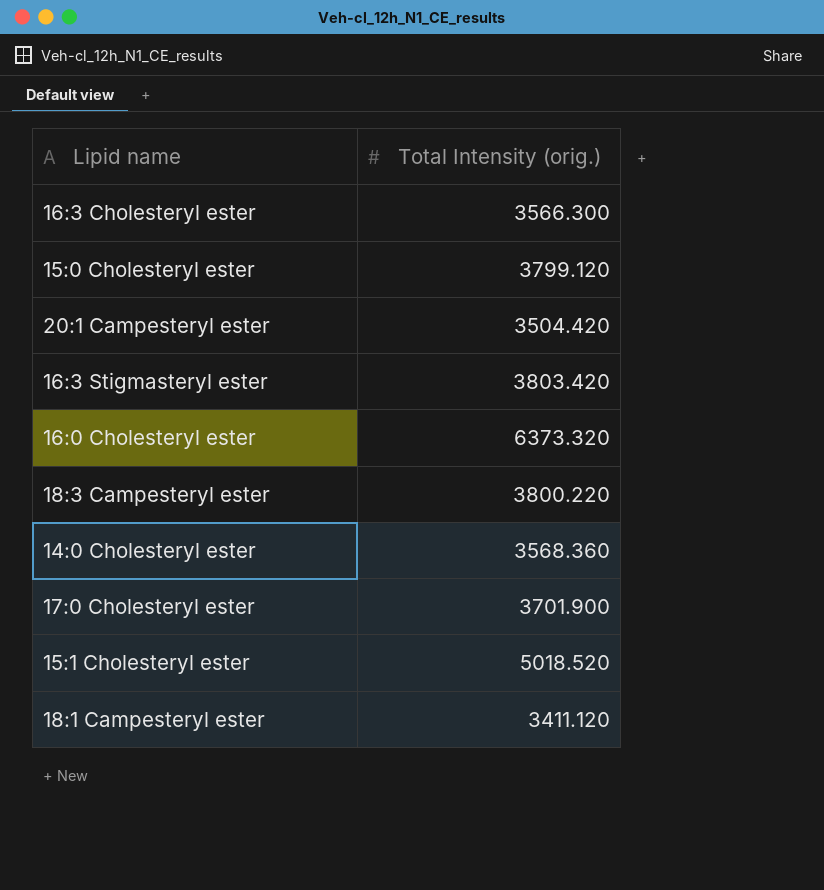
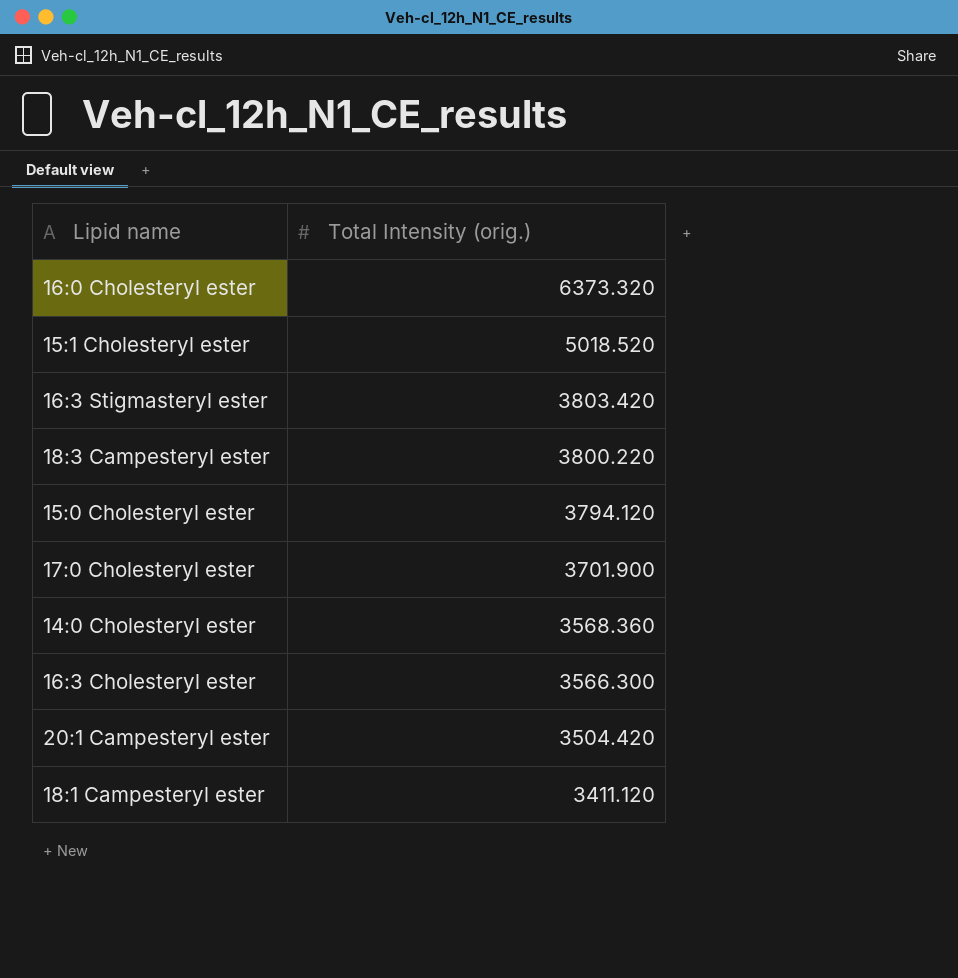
row order: none -> Total Intensity (orig.) descending
15:0 Cholesteryl ester | Total Intensity (orig.): 3799.120 -> 3794.120

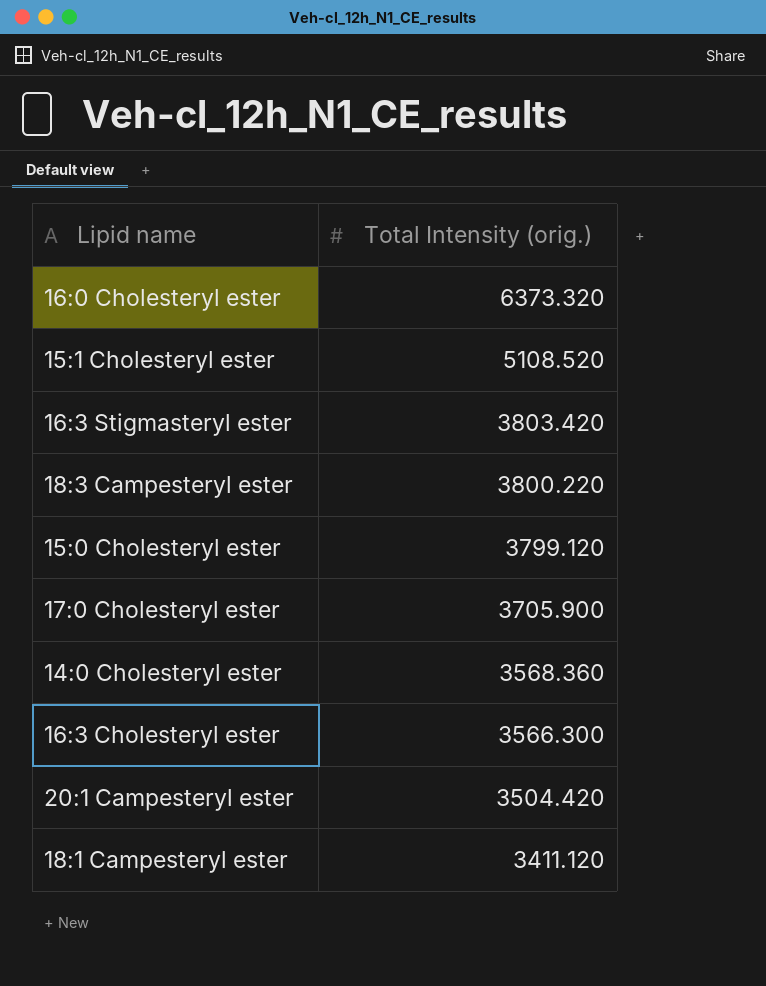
15:1 Cholesteryl ester | Total Intensity (orig.): 5018.520 -> 5108.520
15:0 Cholesteryl ester | Total Intensity (orig.): 3794.120 -> 3799.120
17:0 Cholesteryl ester | Total Intensity (orig.): 3701.900 -> 3705.900

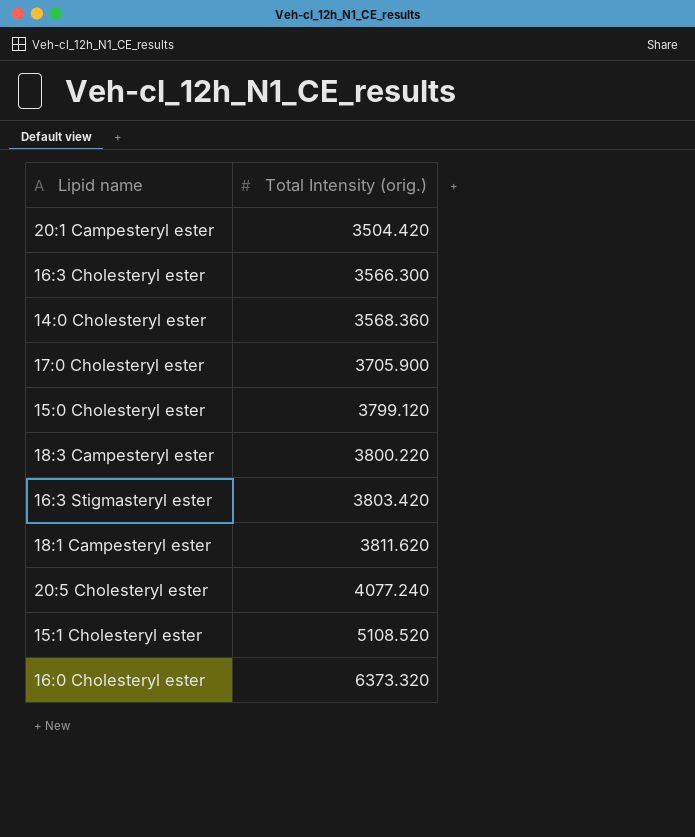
row order: Total Intensity (orig.) descending -> Total Intensity (orig.) ascending
18:1 Campesteryl ester | Total Intensity (orig.): 3411.120 -> 3811.620
row 20:5 Cholesteryl ester: none -> 4077.240

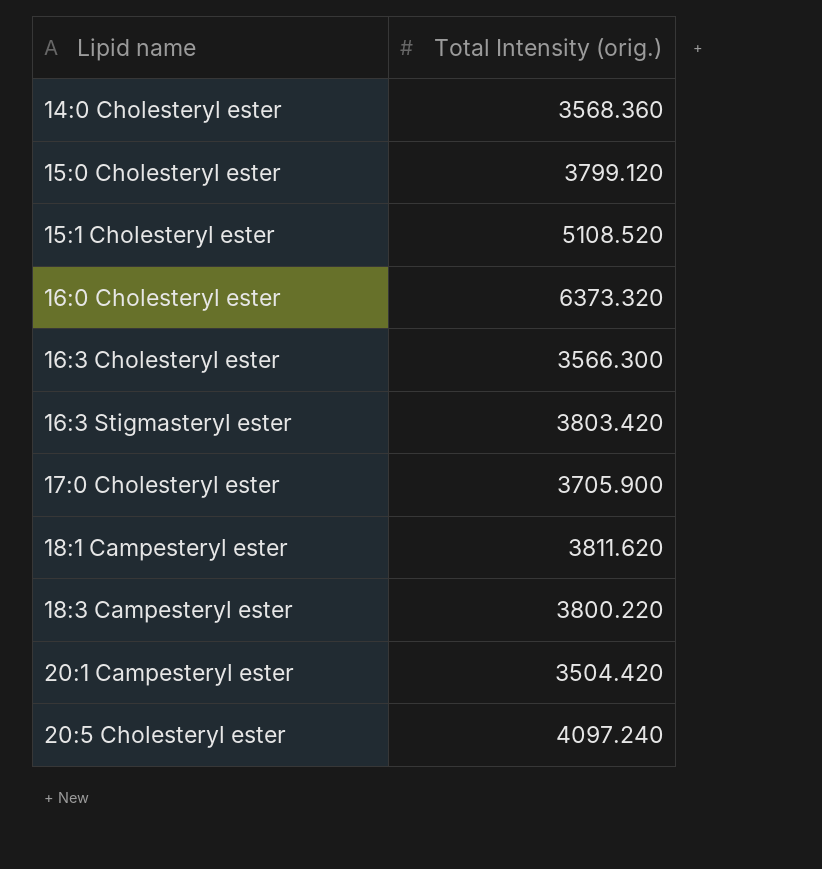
row order: Total Intensity (orig.) ascending -> Lipid name ascending
20:5 Cholesteryl ester | Total Intensity (orig.): 4077.240 -> 4097.240

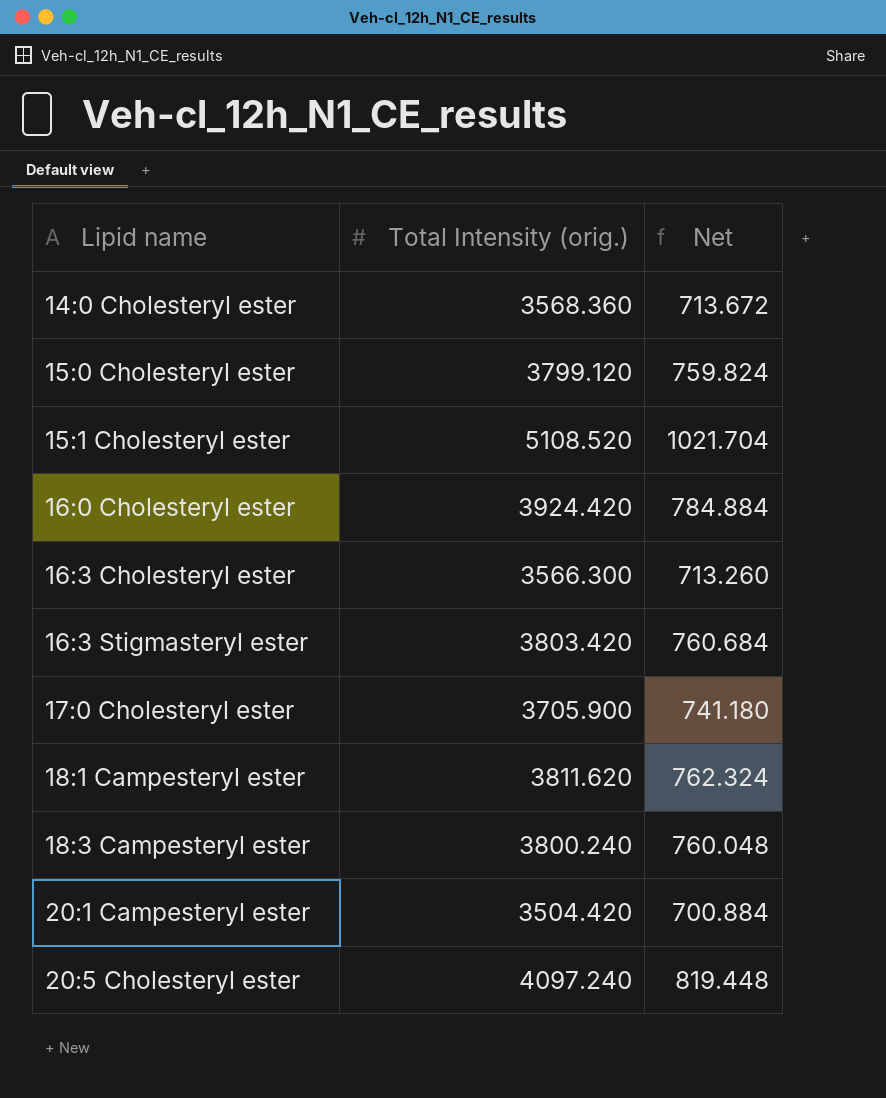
column Net | formula: none -> [Total Intensity (orig.)] * 0.2
16:0 Cholesteryl ester | Total Intensity (orig.): 6373.320 -> 3924.420
18:3 Campesteryl ester | Total Intensity (orig.): 3800.220 -> 3800.240

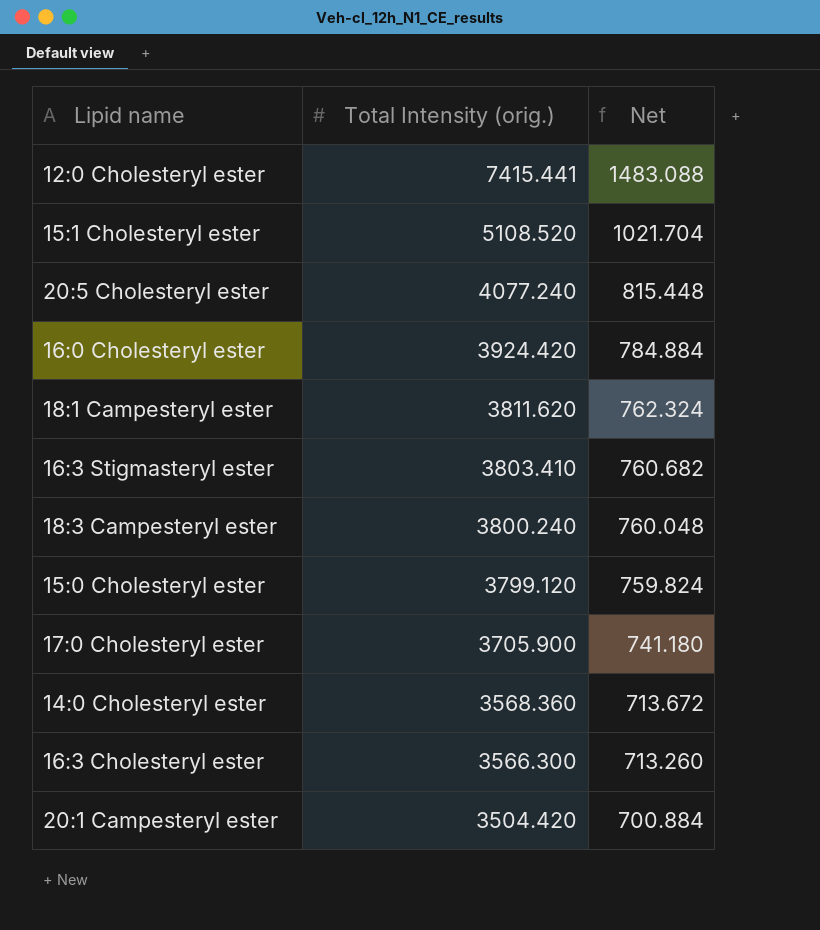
row order: Lipid name ascending -> Total Intensity (orig.) descending
row 12:0 Cholesteryl ester: none -> 7415.441 | 1483.088
20:5 Cholesteryl ester | Total Intensity (orig.): 4097.240 -> 4077.240
20:5 Cholesteryl ester | Net: 819.448 -> 815.448
16:3 Stigmasteryl ester | Total Intensity (orig.): 3803.420 -> 3803.410
16:3 Stigmasteryl ester | Net: 760.684 -> 760.682

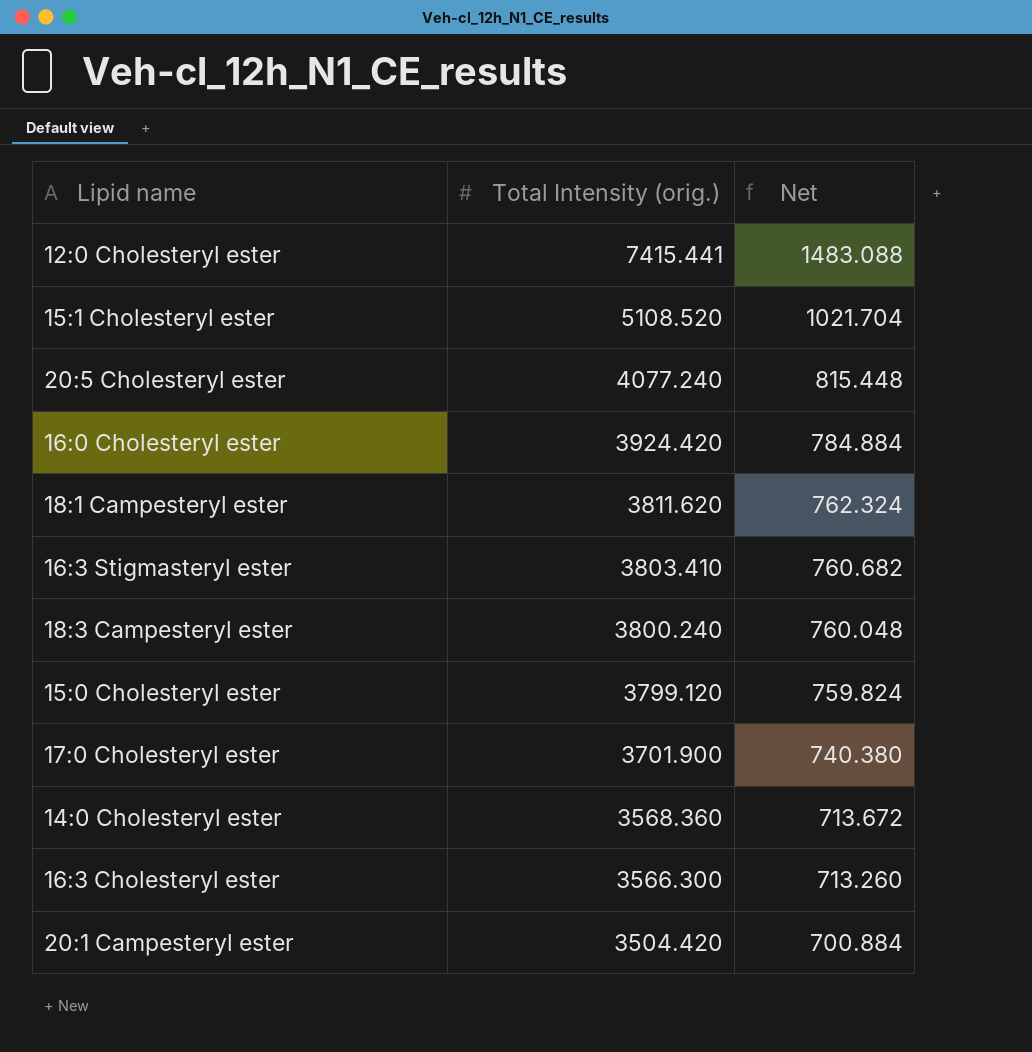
17:0 Cholesteryl ester | Total Intensity (orig.): 3705.900 -> 3701.900
17:0 Cholesteryl ester | Net: 741.180 -> 740.380

